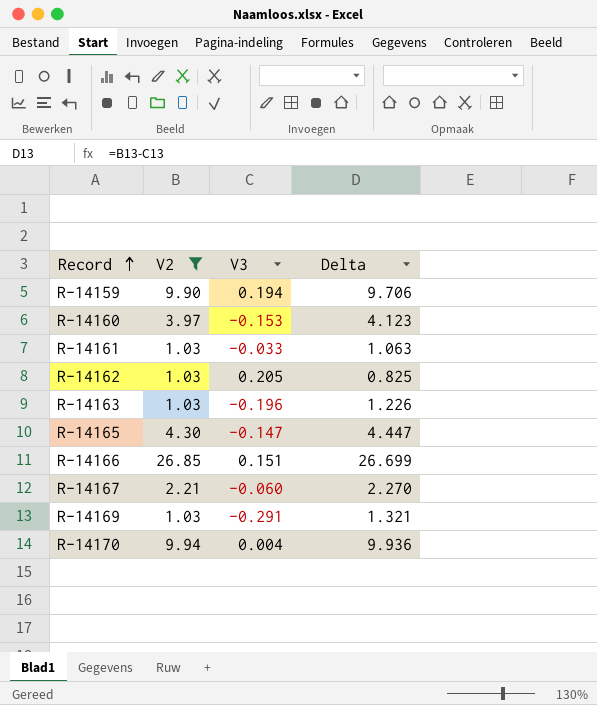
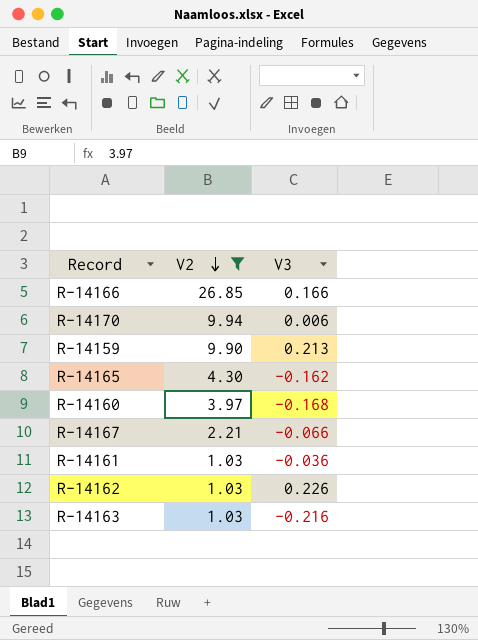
row order: Record ascending -> V2 descending
column Delta | formula: [V2] - [V3] -> none
row R-14169: 1.03 | -0.291 | 1.321 -> none
R-14166 | V3: 0.151 -> 0.166
R-14170 | V3: 0.004 -> 0.006
R-14159 | V3: 0.194 -> 0.213
R-14165 | V3: -0.147 -> -0.162
R-14160 | V3: -0.153 -> -0.168
R-14167 | V3: -0.060 -> -0.066
R-14161 | V3: -0.033 -> -0.036
R-14162 | V3: 0.205 -> 0.226
R-14163 | V3: -0.196 -> -0.216

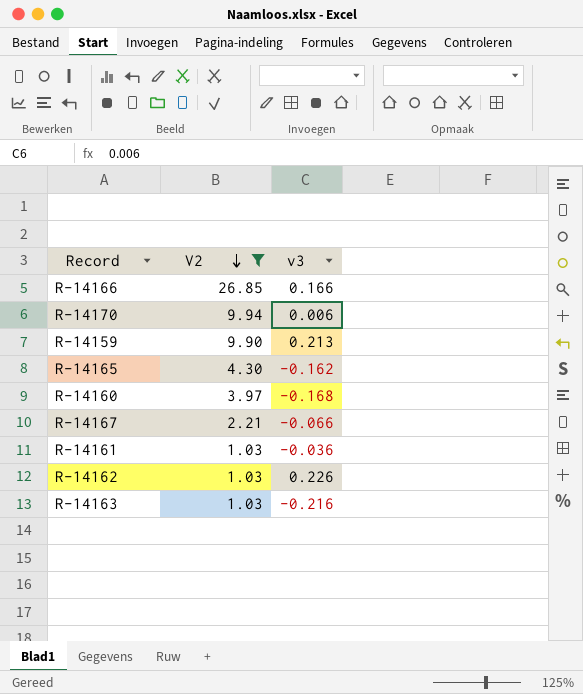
column name: V3 -> v3

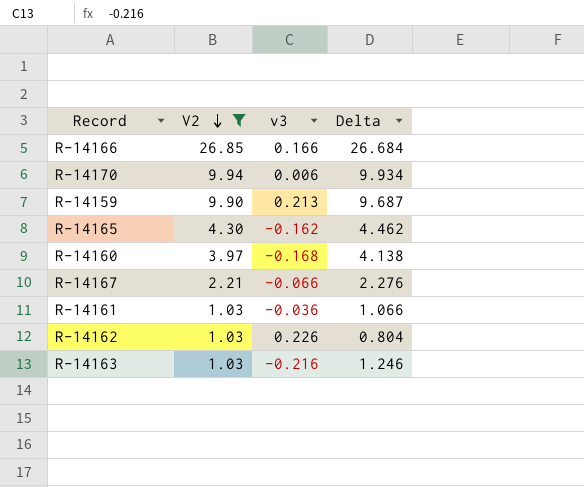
column Delta | formula: none -> [V2] - [v3]

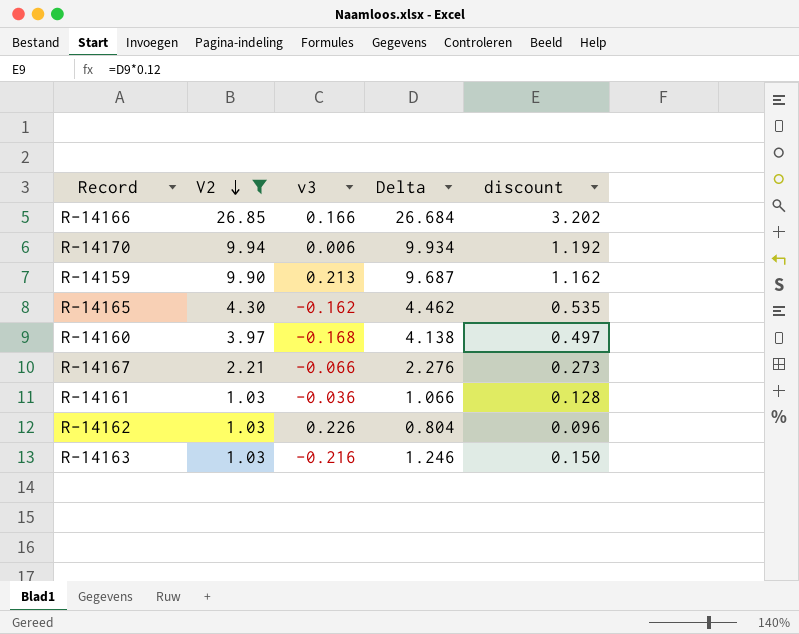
column discount | formula: none -> [Delta] * 0.12

